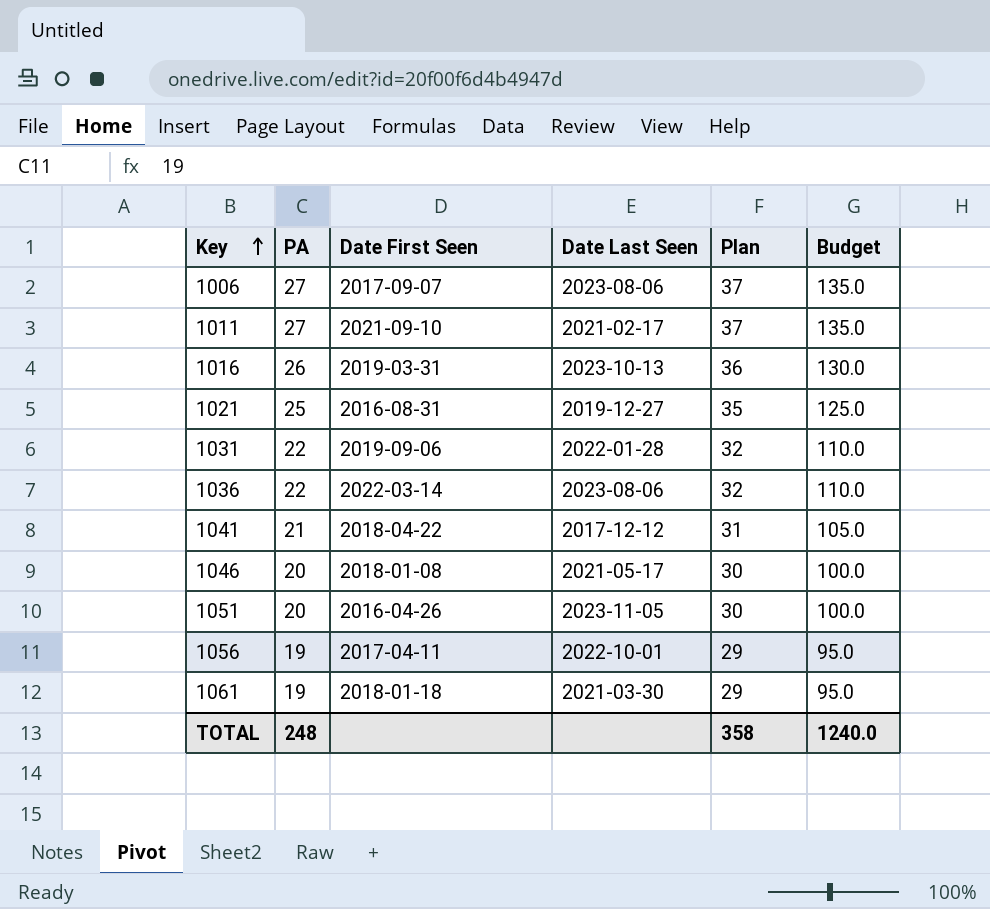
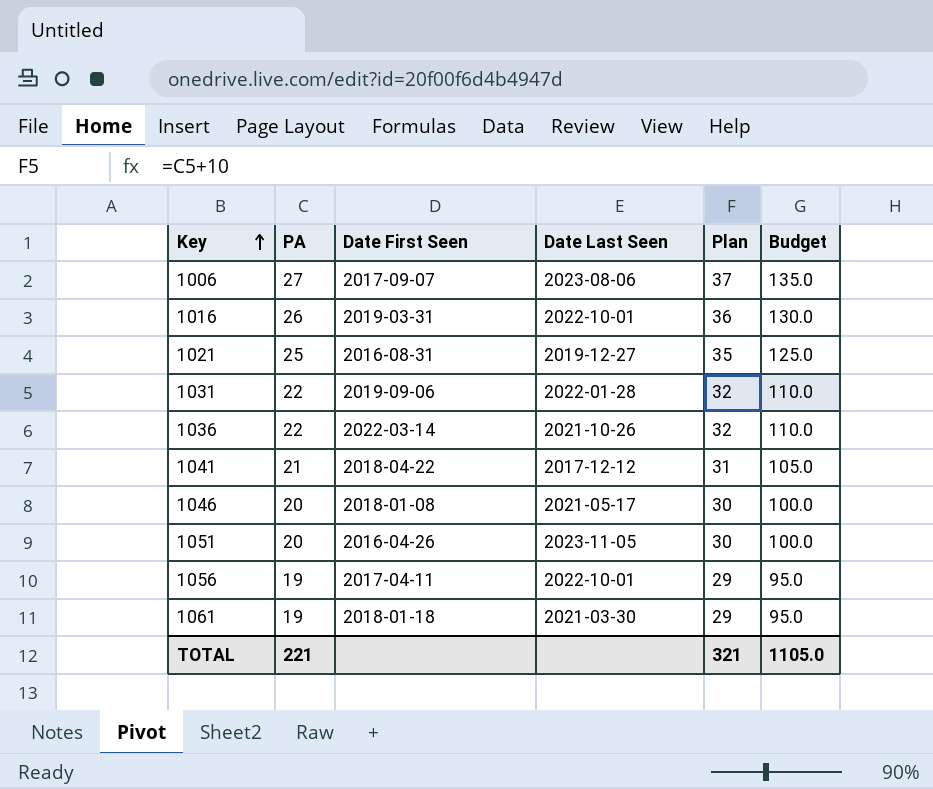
row 1011: 27 | 2021-09-10 | 2021-02-17 | 37 | 135.0 -> none
1016 | Date Last Seen: 2023-10-13 -> 2022-10-01
1036 | Date Last Seen: 2023-08-06 -> 2021-10-26
TOTAL | PA: 248 -> 221
TOTAL | Plan: 358 -> 321
TOTAL | Budget: 1240.0 -> 1105.0

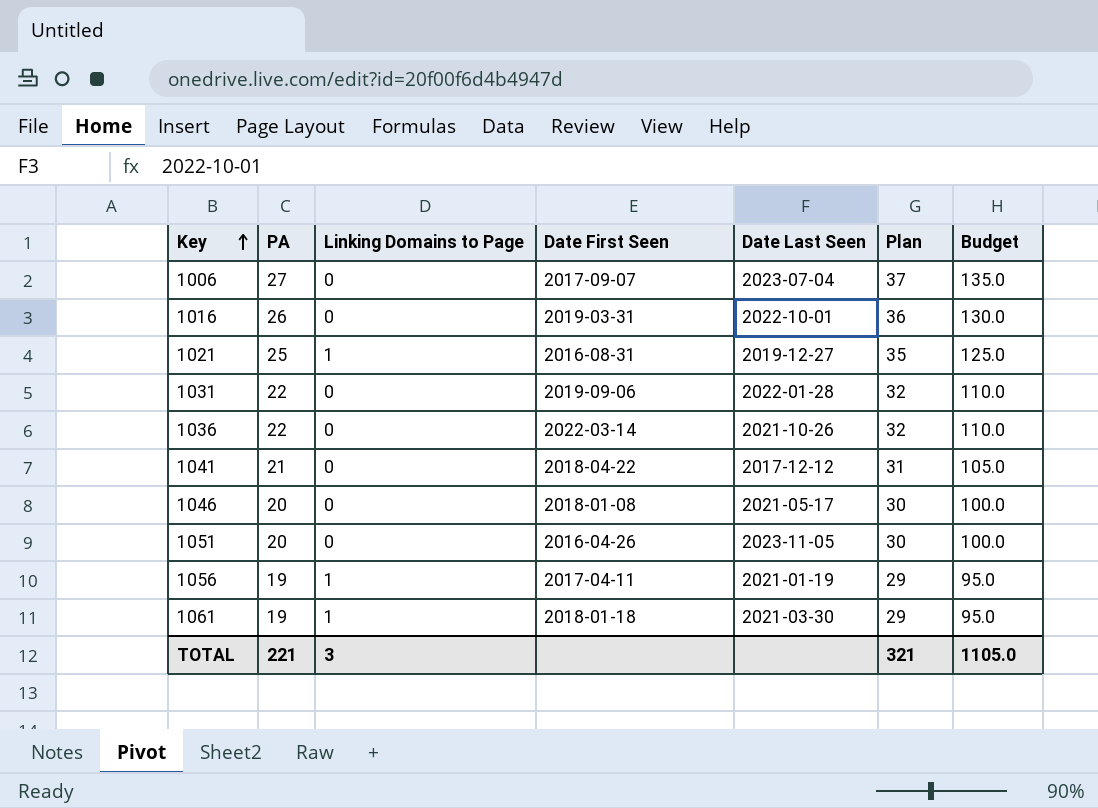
column Linking Domains to Page | position: none -> 3
1006 | Date Last Seen: 2023-08-06 -> 2023-07-04
1056 | Date Last Seen: 2022-10-01 -> 2021-01-19

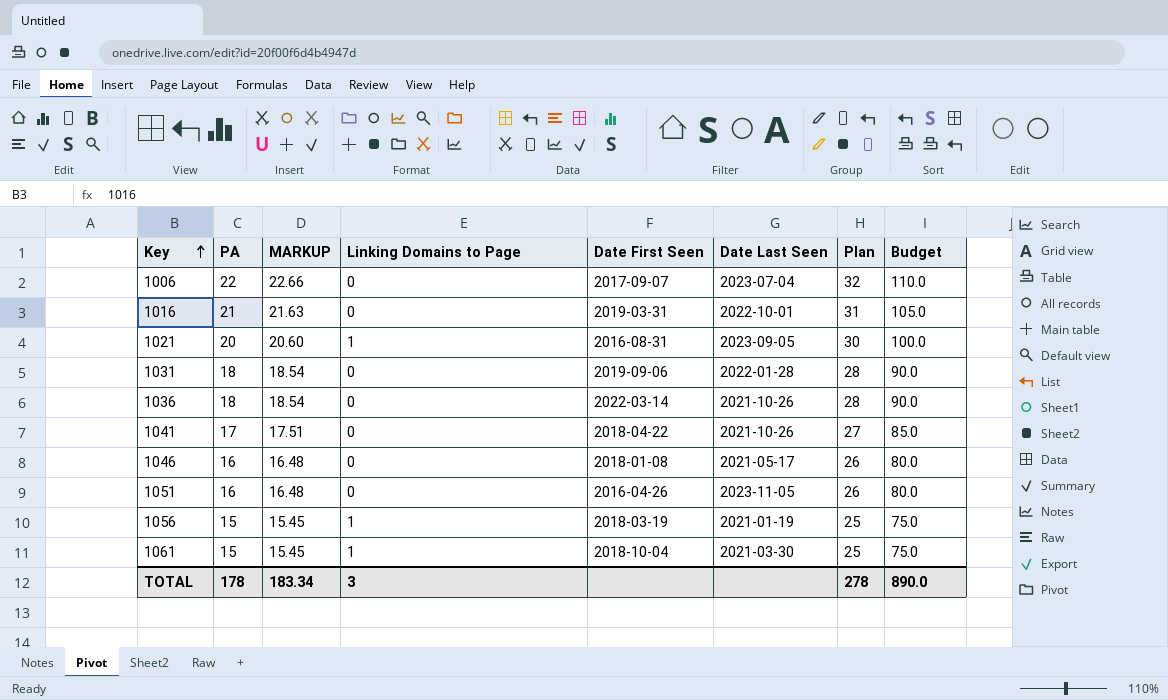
column MARKUP | formula: none -> [PA] * 1.03
1006 | PA: 27 -> 22
1006 | Plan: 37 -> 32
1006 | Budget: 135.0 -> 110.0
1016 | PA: 26 -> 21
1016 | Plan: 36 -> 31
1016 | Budget: 130.0 -> 105.0
1021 | PA: 25 -> 20
1021 | Date Last Seen: 2019-12-27 -> 2023-09-05
1021 | Plan: 35 -> 30
1021 | Budget: 125.0 -> 100.0
1031 | PA: 22 -> 18
1031 | Plan: 32 -> 28
1031 | Budget: 110.0 -> 90.0
1036 | PA: 22 -> 18
1036 | Plan: 32 -> 28
1036 | Budget: 110.0 -> 90.0
1041 | PA: 21 -> 17
1041 | Date Last Seen: 2017-12-12 -> 2021-10-26
1041 | Plan: 31 -> 27
1041 | Budget: 105.0 -> 85.0
1046 | PA: 20 -> 16
1046 | Plan: 30 -> 26
1046 | Budget: 100.0 -> 80.0
1051 | PA: 20 -> 16
1051 | Plan: 30 -> 26
1051 | Budget: 100.0 -> 80.0
1056 | PA: 19 -> 15
1056 | Date First Seen: 2017-04-11 -> 2018-03-19
1056 | Plan: 29 -> 25
1056 | Budget: 95.0 -> 75.0
1061 | PA: 19 -> 15
1061 | Date First Seen: 2018-01-18 -> 2018-10-04
1061 | Plan: 29 -> 25
1061 | Budget: 95.0 -> 75.0
TOTAL | PA: 221 -> 178
TOTAL | Plan: 321 -> 278
TOTAL | Budget: 1105.0 -> 890.0

